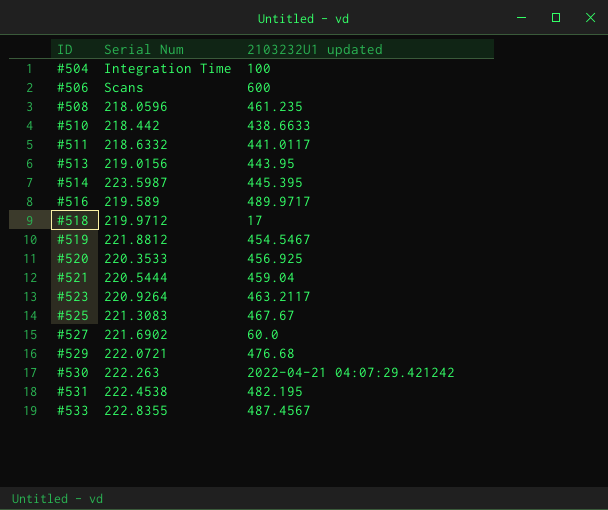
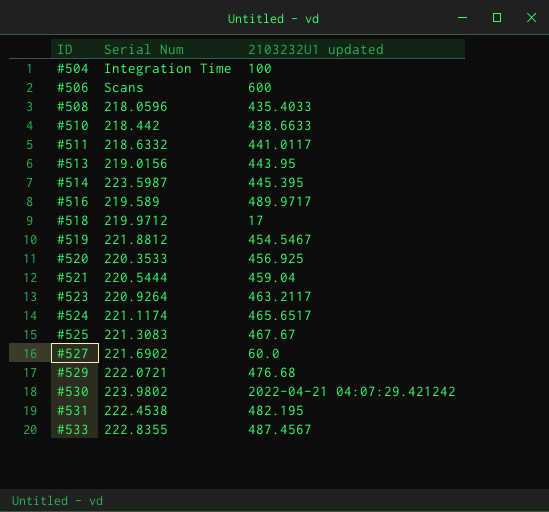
#508 | 2103232U1 updated: 461.235 -> 435.4033
row #524: none -> 221.1174 | 465.6517
#530 | Serial Num: 222.263 -> 223.9802

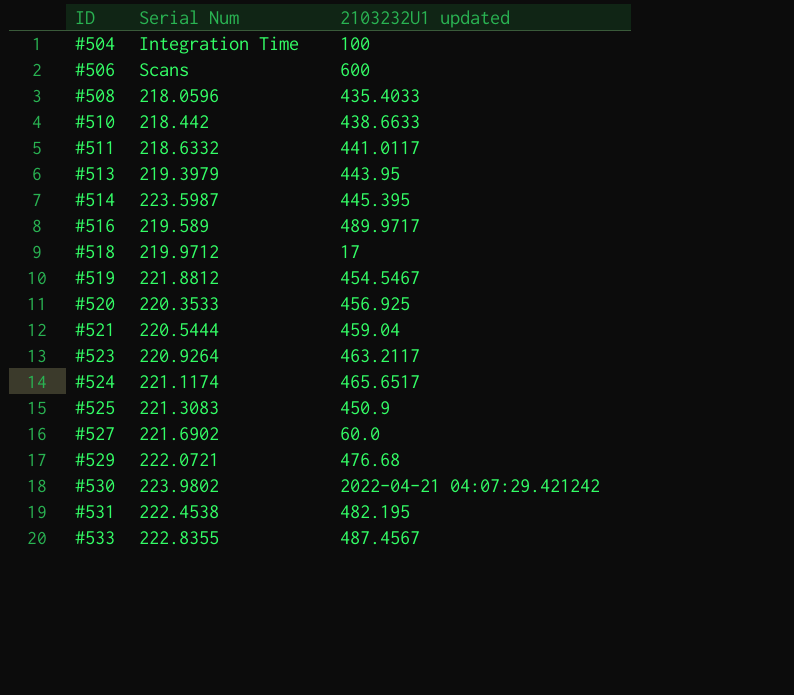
#513 | Serial Num: 219.0156 -> 219.3979
#525 | 2103232U1 updated: 467.67 -> 450.9

